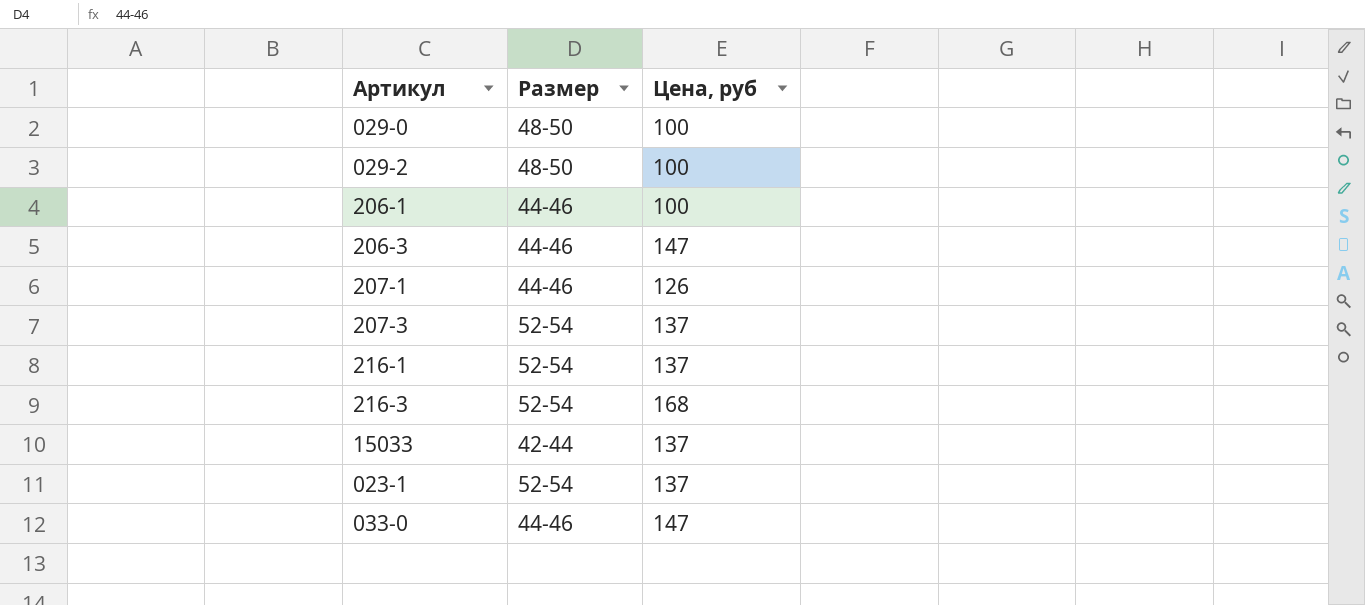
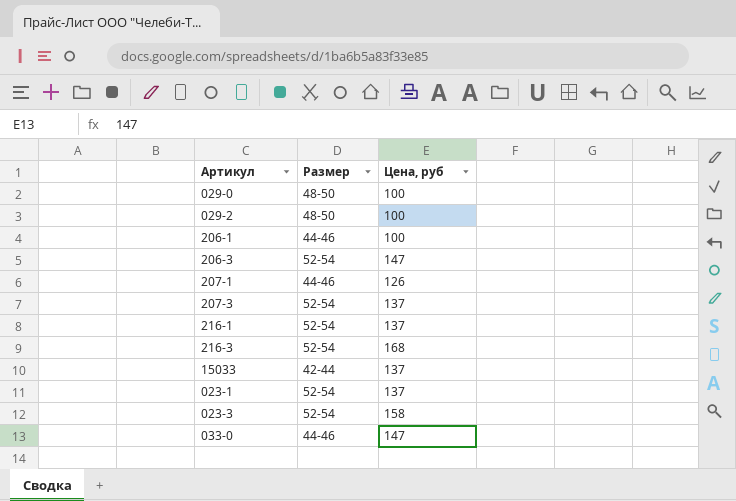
206-3 | Размер: 44-46 -> 52-54
row 023-3: none -> 52-54 | 158

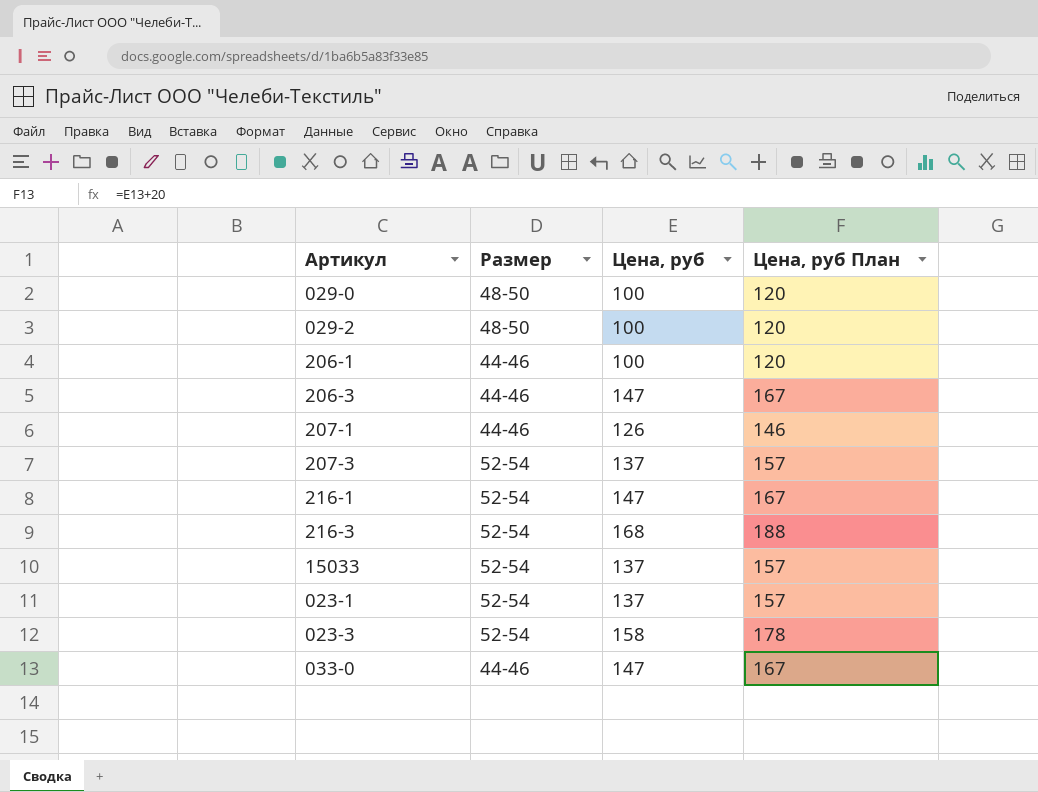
column Цена, руб План | formula: none -> [Цена, руб] + 20
206-3 | Размер: 52-54 -> 44-46
216-1 | Цена, руб: 137 -> 147
15033 | Размер: 42-44 -> 52-54

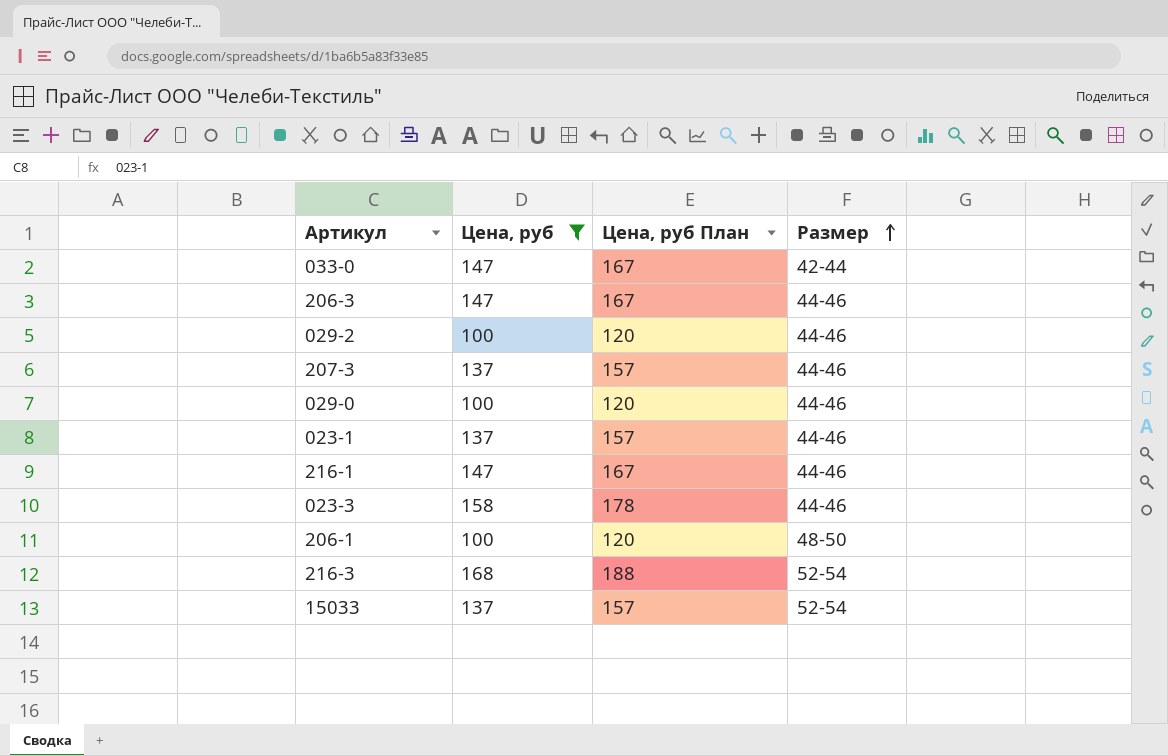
filter: none -> Цена, руб != 126
row order: none -> Размер ascending
column Размер | position: 2 -> 4
033-0 | Размер: 44-46 -> 42-44
029-2 | Размер: 48-50 -> 44-46
207-3 | Размер: 52-54 -> 44-46
029-0 | Размер: 48-50 -> 44-46
023-1 | Размер: 52-54 -> 44-46
216-1 | Размер: 52-54 -> 44-46
023-3 | Размер: 52-54 -> 44-46
206-1 | Размер: 44-46 -> 48-50

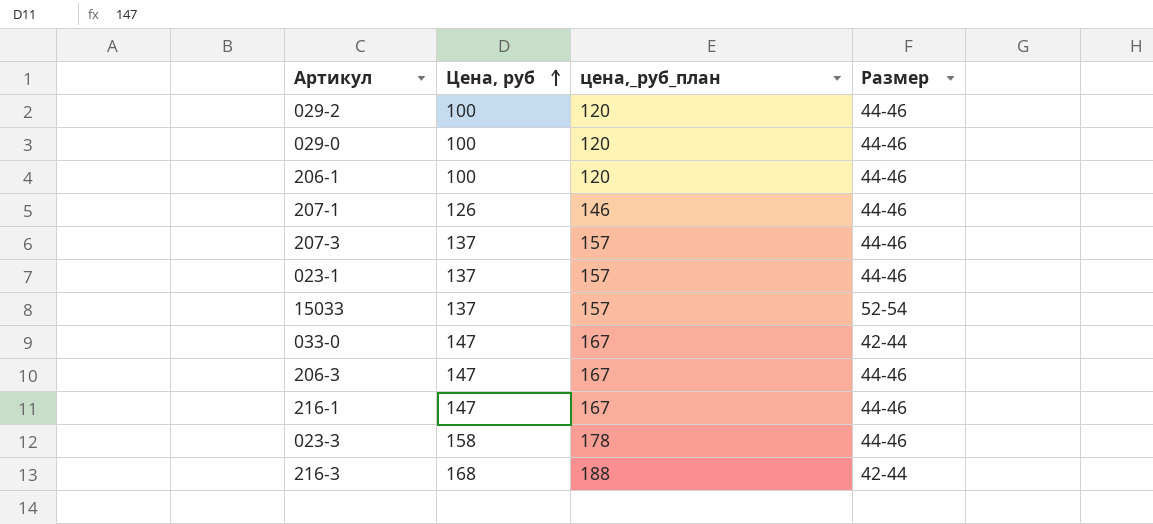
filter: Цена, руб != 126 -> none
row order: Размер ascending -> Цена, руб ascending
column name: Цена, руб План -> цена,_руб_план
206-1 | Размер: 48-50 -> 44-46
216-3 | Размер: 52-54 -> 42-44

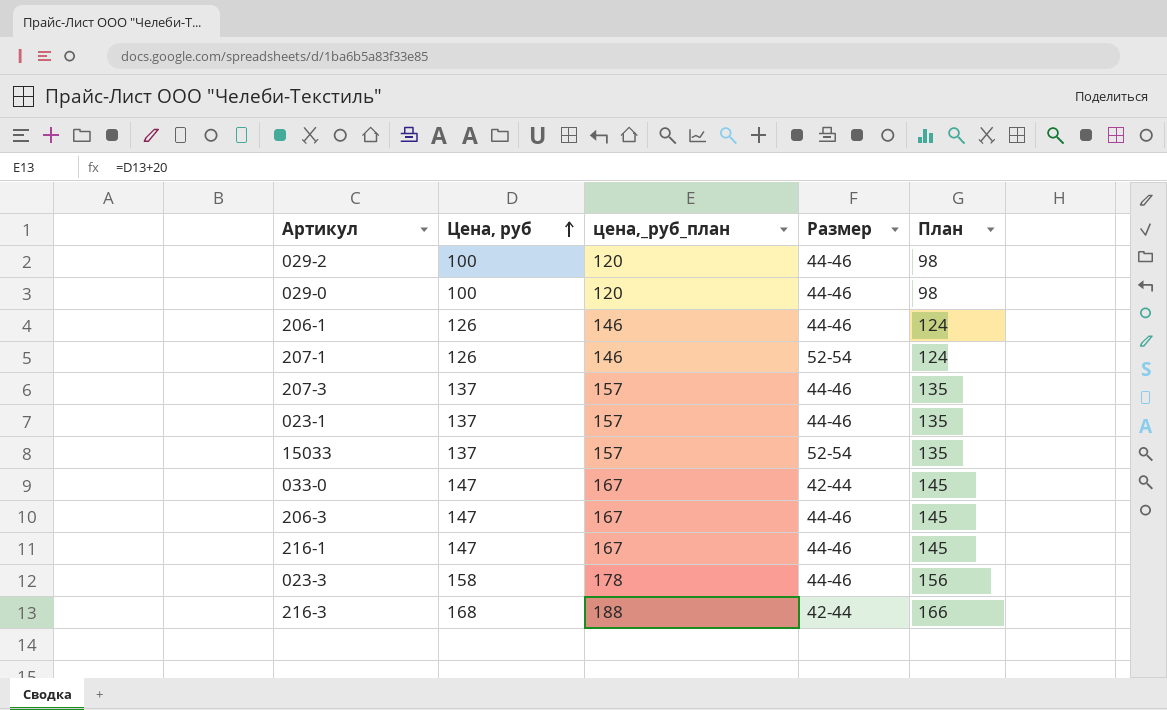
column План | formula: none -> [Цена, руб] - 2
206-1 | Цена, руб: 100 -> 126
206-1 | цена,_руб_план: 120 -> 146
207-1 | Размер: 44-46 -> 52-54

